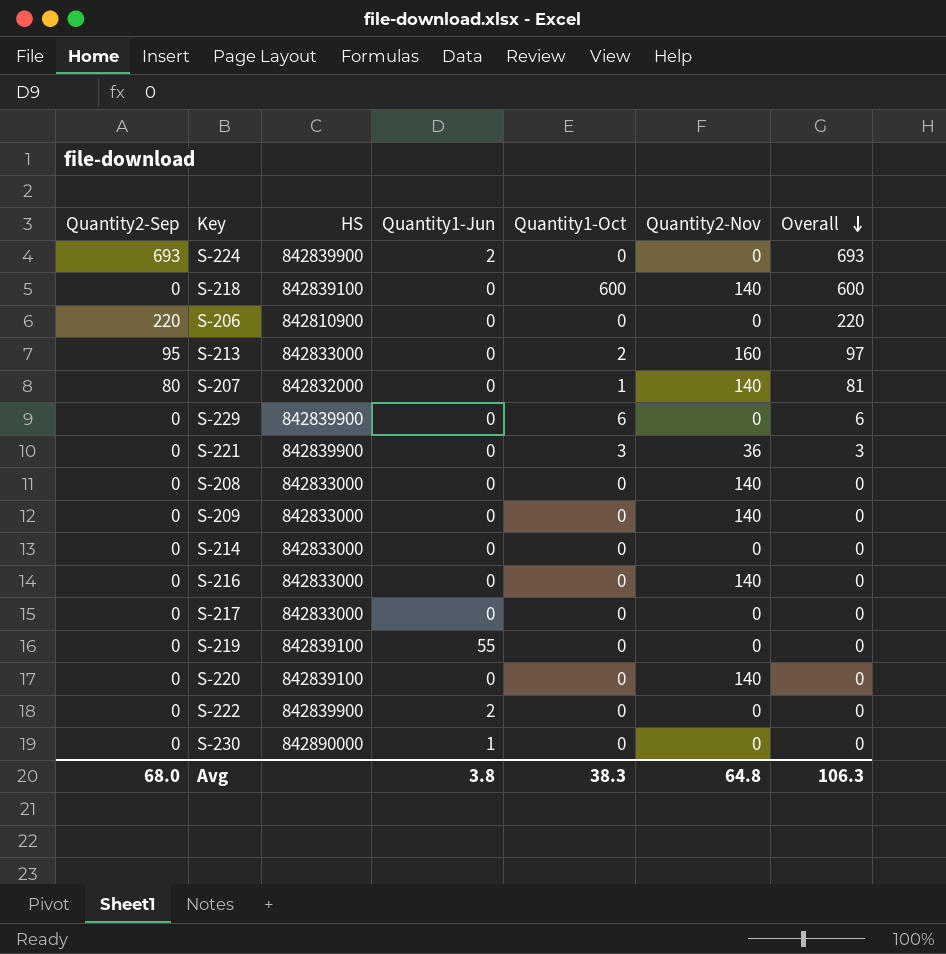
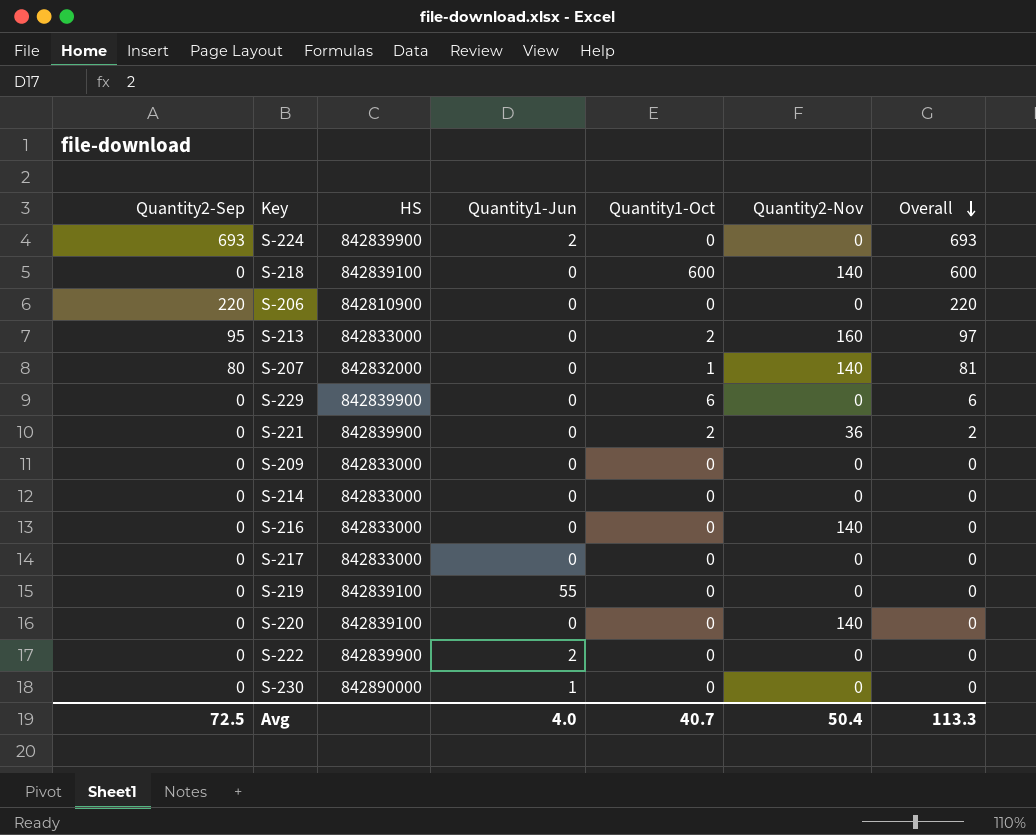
row S-208: 0 | 842833000 | 0 | 0 | 140 | 0 -> none
S-221 | Quantity1-Oct: 3 -> 2
S-221 | Overall: 3 -> 2
S-209 | Quantity2-Nov: 140 -> 0
Avg | Quantity2-Sep: 68.0 -> 72.5
Avg | Quantity1-Jun: 3.8 -> 4.0
Avg | Quantity1-Oct: 38.3 -> 40.7
Avg | Quantity2-Nov: 64.8 -> 50.4
Avg | Overall: 106.3 -> 113.3

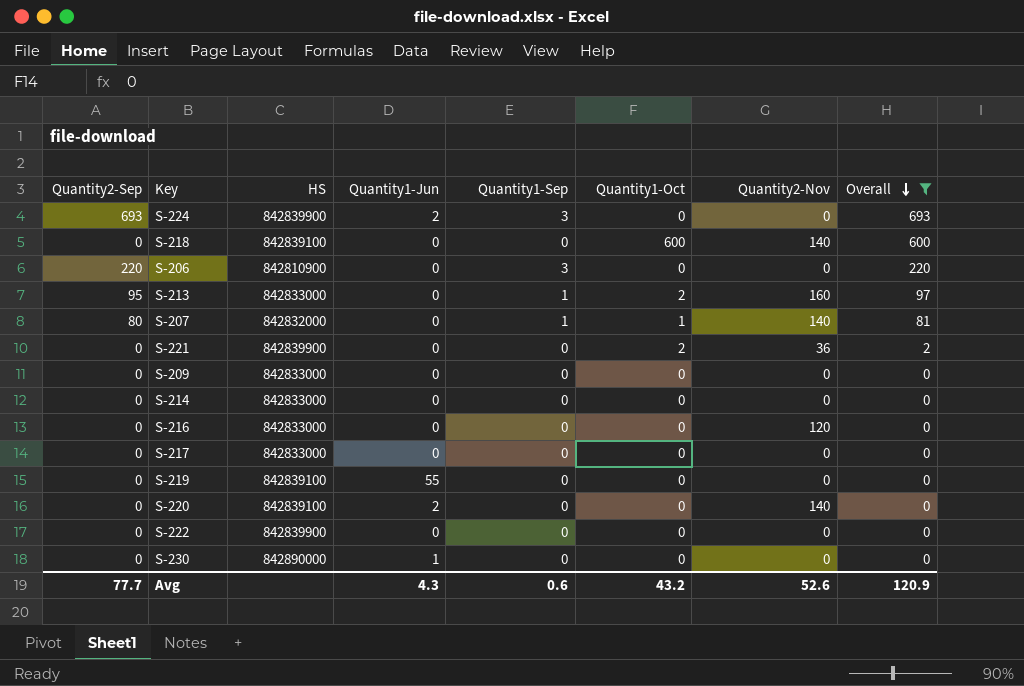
filter: none -> Overall != 6
column Quantity1-Sep | position: none -> 5
S-216 | Quantity2-Nov: 140 -> 120
S-220 | Quantity1-Jun: 0 -> 2
S-222 | Quantity1-Jun: 2 -> 0
Avg | Quantity2-Sep: 72.5 -> 77.7
Avg | Quantity1-Jun: 4.0 -> 4.3
Avg | Quantity1-Oct: 40.7 -> 43.2
Avg | Quantity2-Nov: 50.4 -> 52.6
Avg | Overall: 113.3 -> 120.9

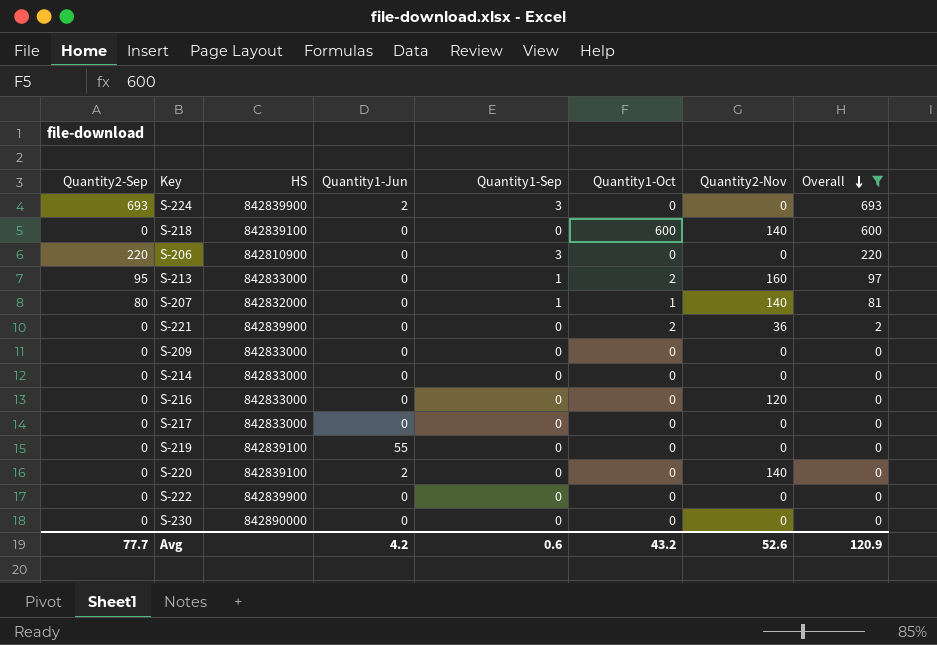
S-230 | Quantity1-Jun: 1 -> 0
Avg | Quantity1-Jun: 4.3 -> 4.2

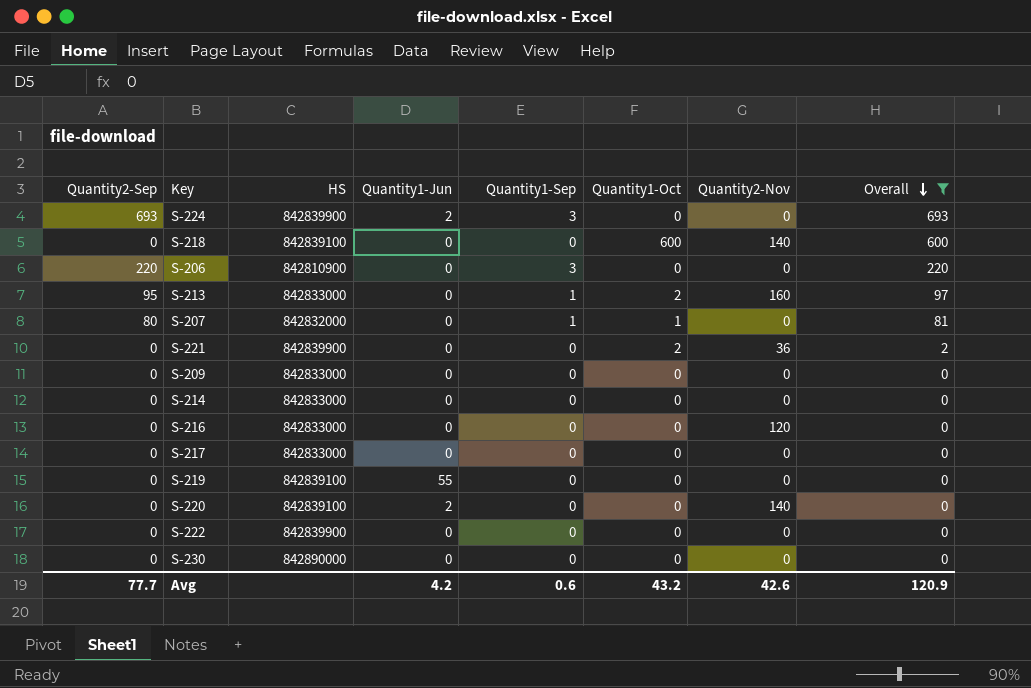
S-207 | Quantity2-Nov: 140 -> 0
Avg | Quantity2-Nov: 52.6 -> 42.6

